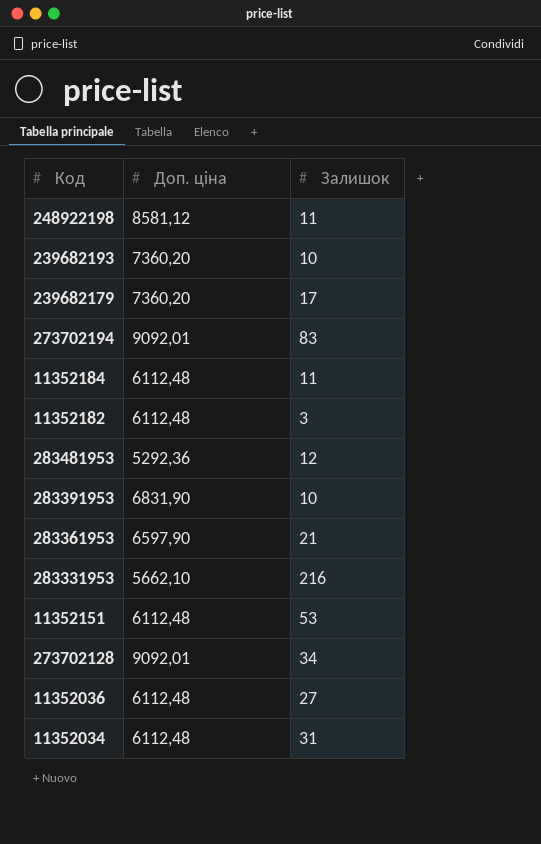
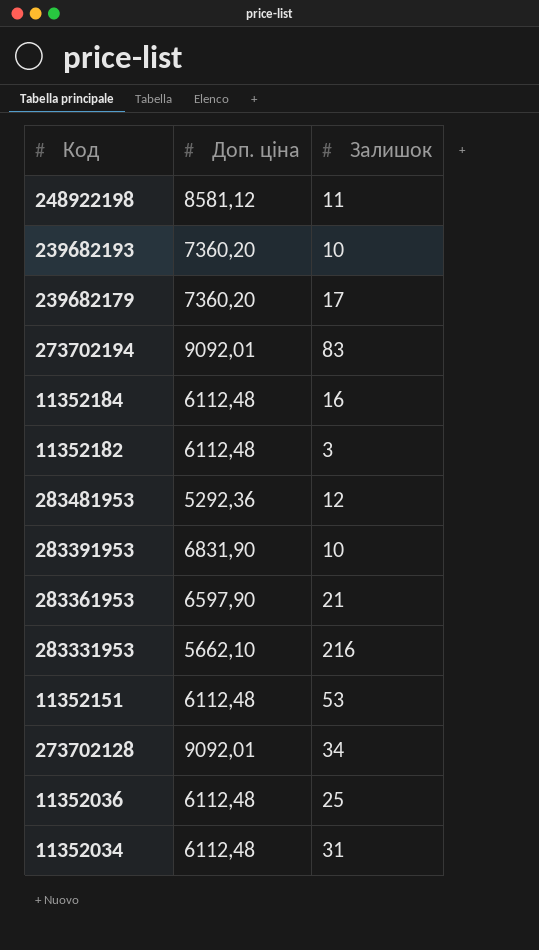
11352184 | Залишок: 11 -> 16
11352036 | Залишок: 27 -> 25

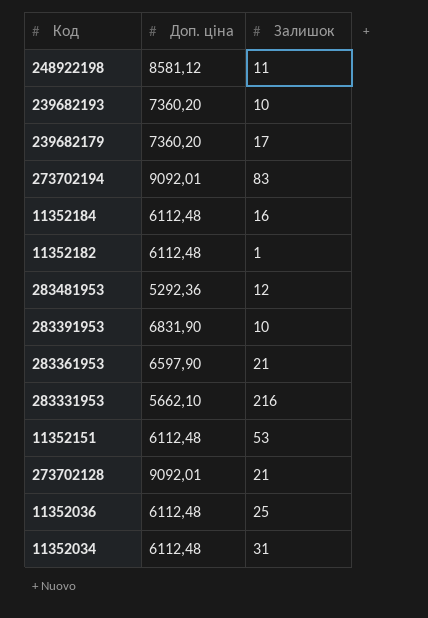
11352182 | Залишок: 3 -> 1
273702128 | Залишок: 34 -> 21

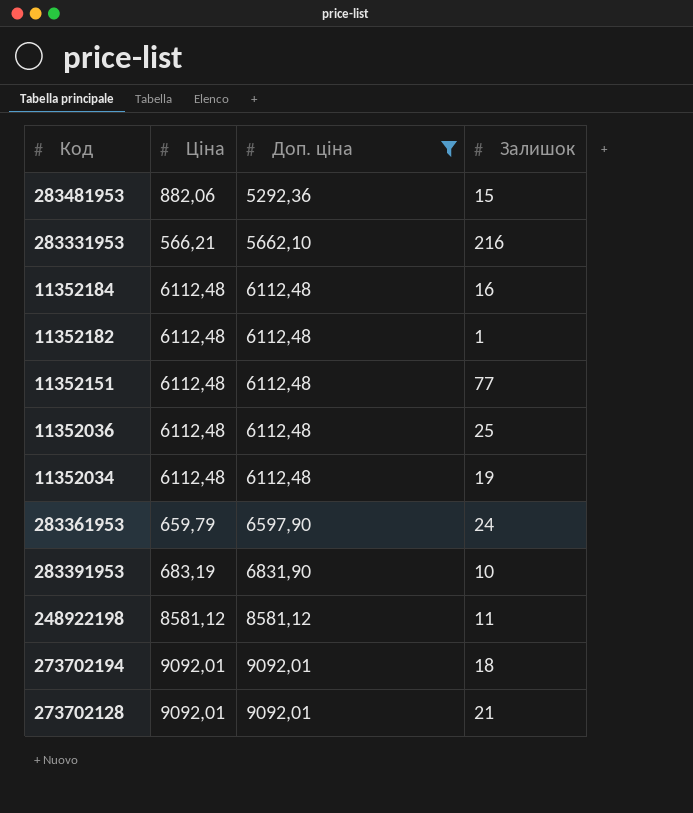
filter: none -> Доп. ціна != 7360,20
row order: none -> Доп. ціна ascending
column Ціна | position: none -> 2
283481953 | Залишок: 12 -> 15
11352151 | Залишок: 53 -> 77
11352034 | Залишок: 31 -> 19
283361953 | Залишок: 21 -> 24
273702194 | Залишок: 83 -> 18

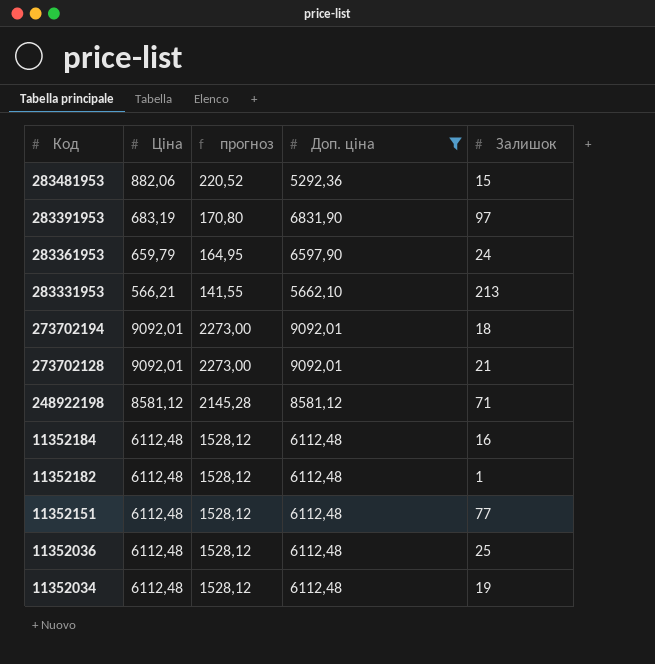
row order: Доп. ціна ascending -> Код descending
column прогноз | formula: none -> [Ціна] * 0,25
283391953 | Залишок: 10 -> 97
283331953 | Залишок: 216 -> 213
248922198 | Залишок: 11 -> 71

